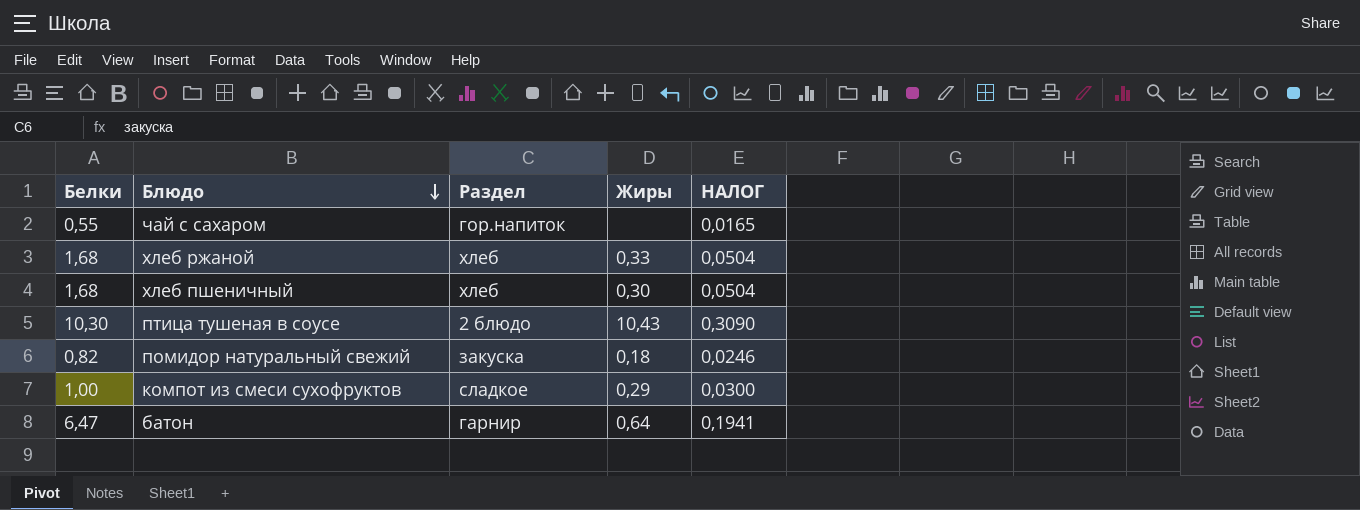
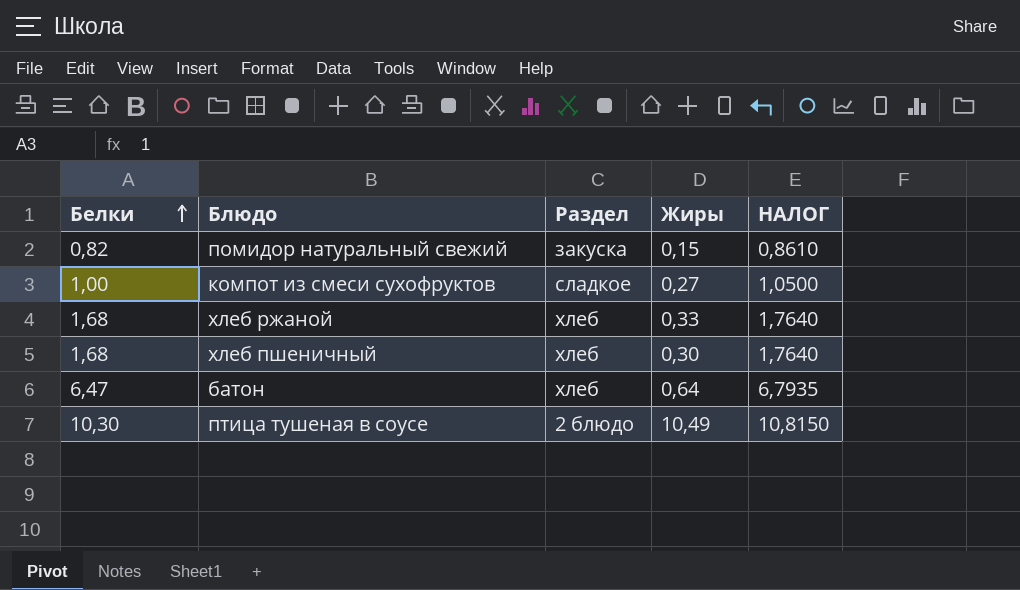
row order: Блюдо descending -> Белки ascending
column НАЛОГ | formula: [Белки] * 0,03 -> [Белки] * 1,05
row чай с сахаром: 0,55 | гор.напиток | none | 0,0165 -> none
помидор натуральный свежий | Жиры: 0,18 -> 0,15
компот из смеси сухофруктов | Жиры: 0,29 -> 0,27
батон | Раздел: гарнир -> хлеб
птица тушеная в соусе | Жиры: 10,43 -> 10,49

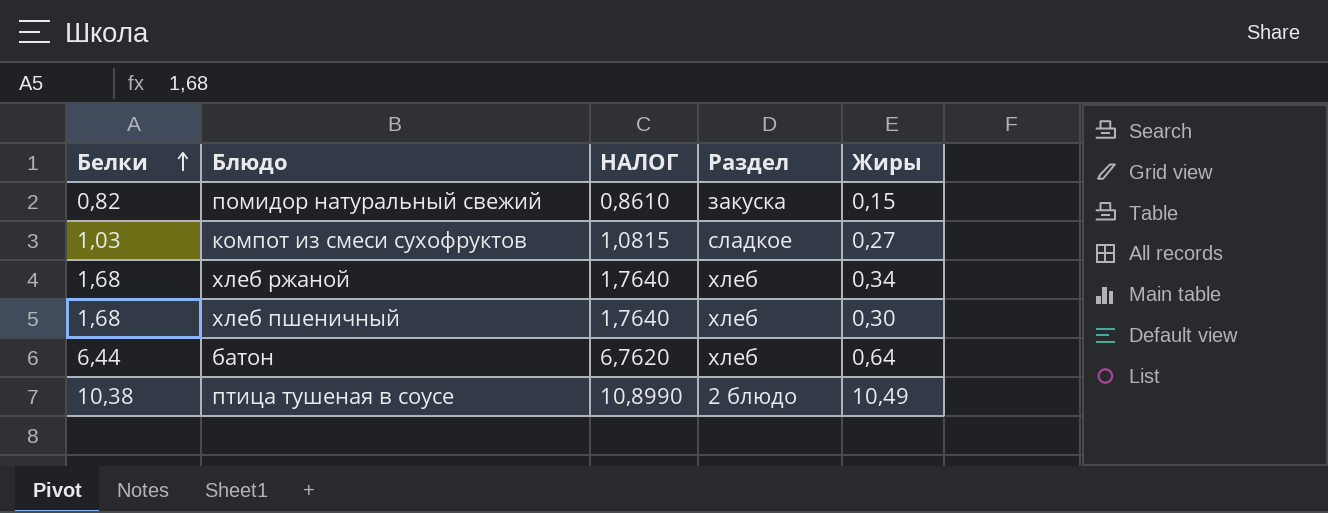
column НАЛОГ | position: 5 -> 3
компот из смеси сухофруктов | Белки: 1,00 -> 1,03
компот из смеси сухофруктов | НАЛОГ: 1,0500 -> 1,0815
хлеб ржаной | Жиры: 0,33 -> 0,34
батон | Белки: 6,47 -> 6,44
батон | НАЛОГ: 6,7935 -> 6,7620
птица тушеная в соусе | Белки: 10,30 -> 10,38
птица тушеная в соусе | НАЛОГ: 10,8150 -> 10,8990

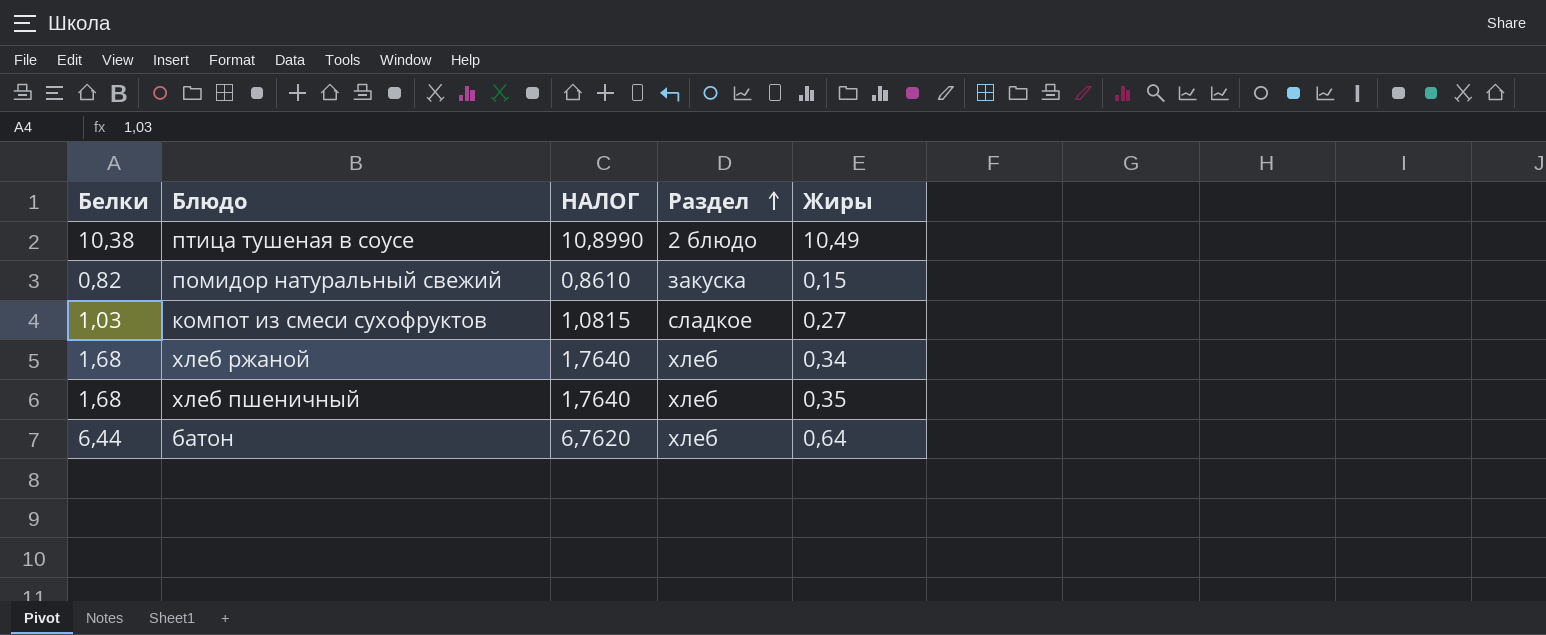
row order: Белки ascending -> Раздел ascending
хлеб пшеничный | Жиры: 0,30 -> 0,35

